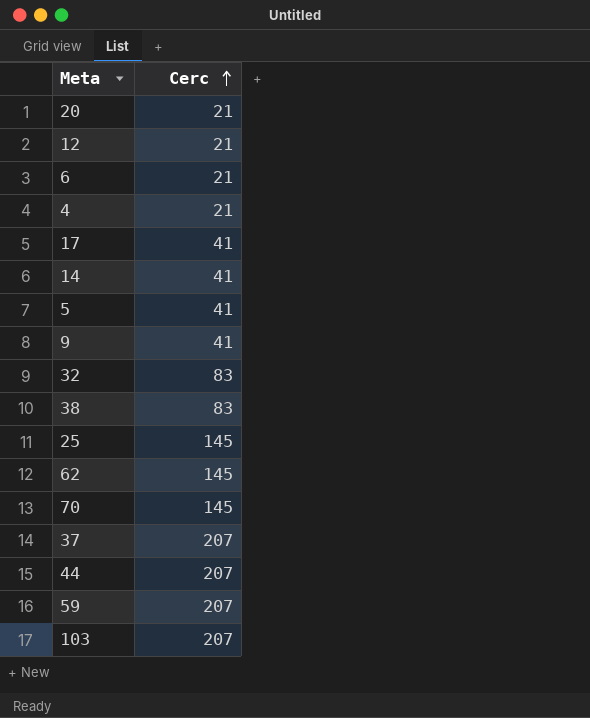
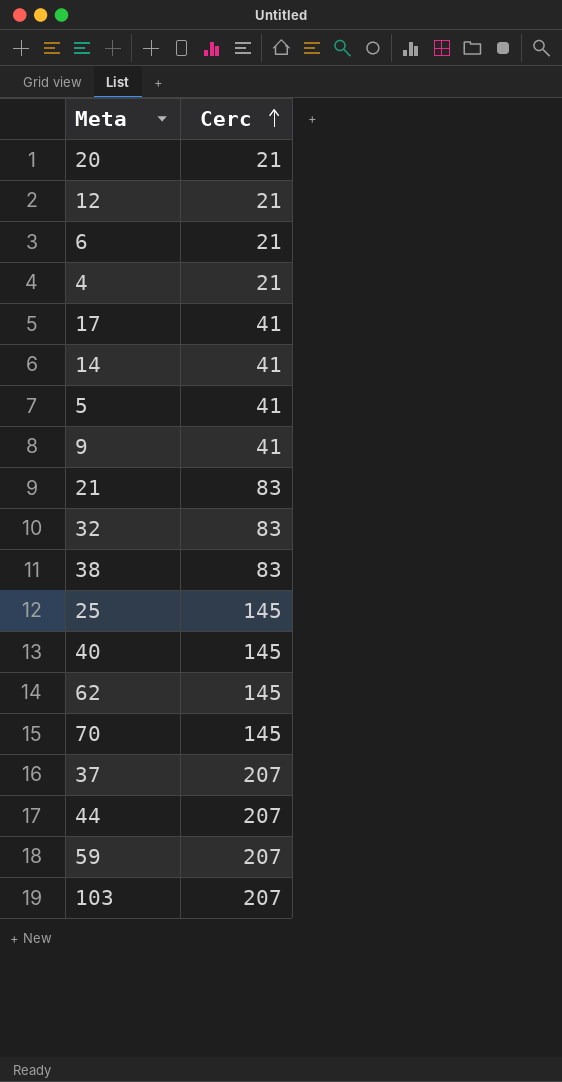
row 21: none -> 83
row 40: none -> 145

